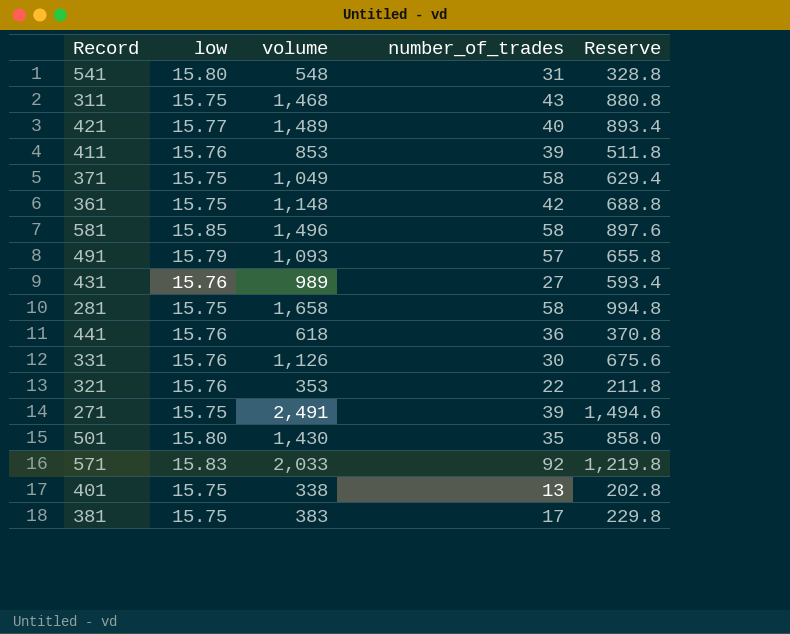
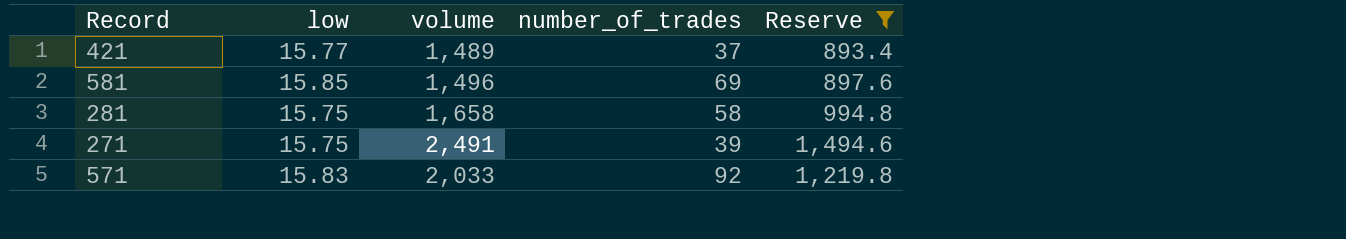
filter: none -> Reserve >= 893.4
421 | number_of_trades: 40 -> 37
581 | number_of_trades: 58 -> 69

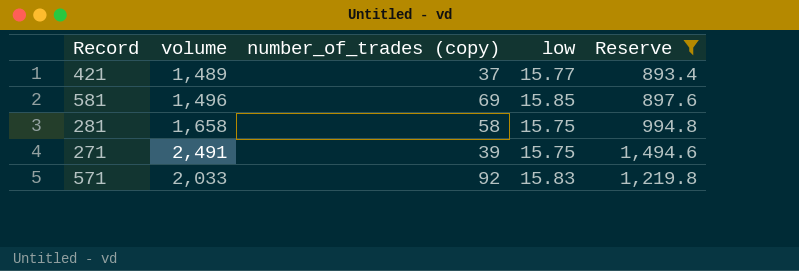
column name: number_of_trades -> number_of_trades (copy)
column low | position: 2 -> 4

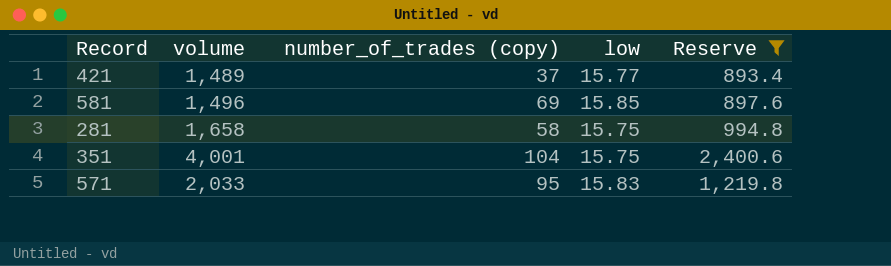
row 271: 2,491 | 39 | 15.75 | 1,494.6 -> none
row 351: none -> 4,001 | 104 | 15.75 | 2,400.6
571 | number_of_trades (copy): 92 -> 95

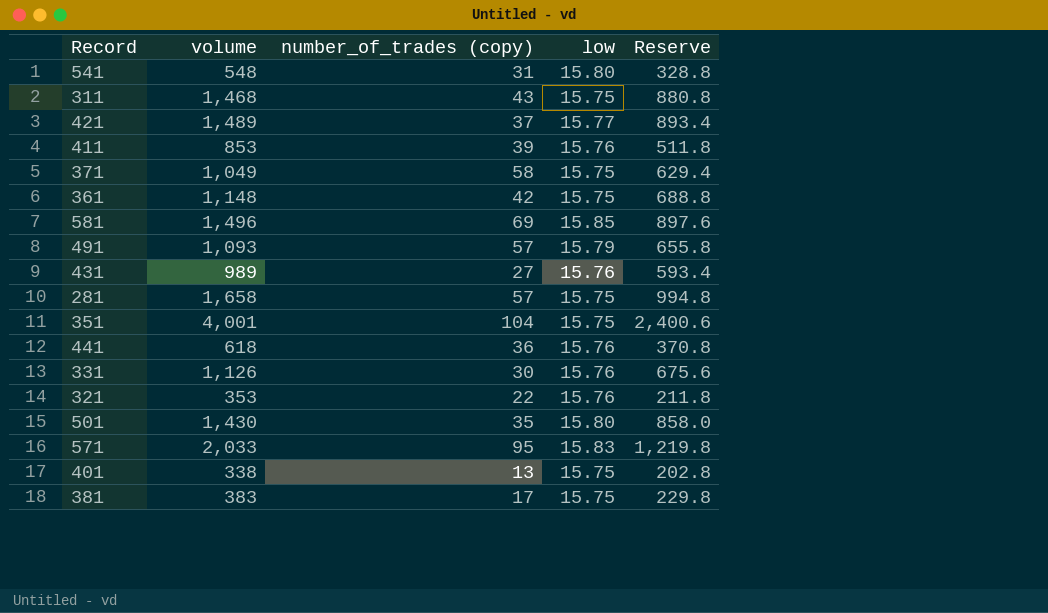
filter: Reserve >= 893.4 -> none
281 | number_of_trades (copy): 58 -> 57

